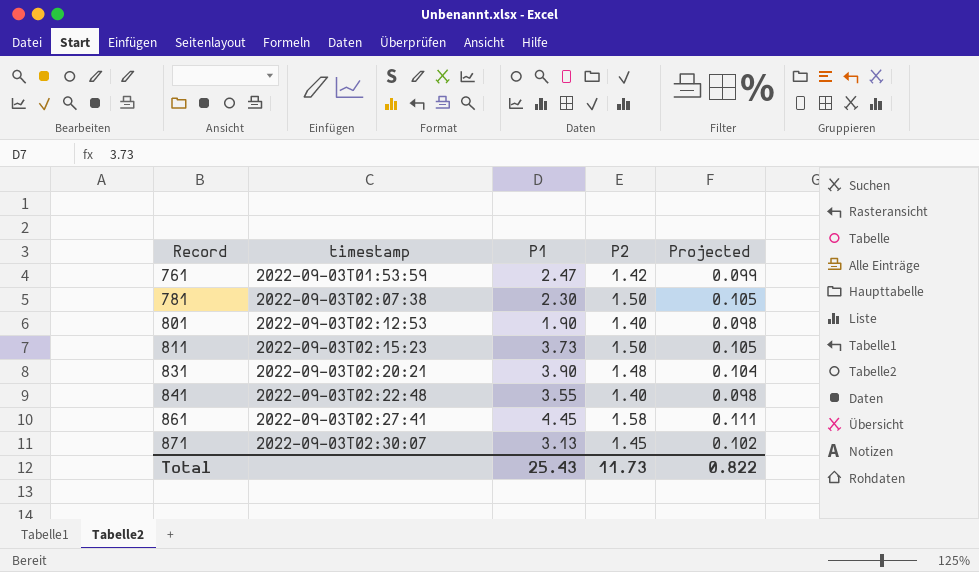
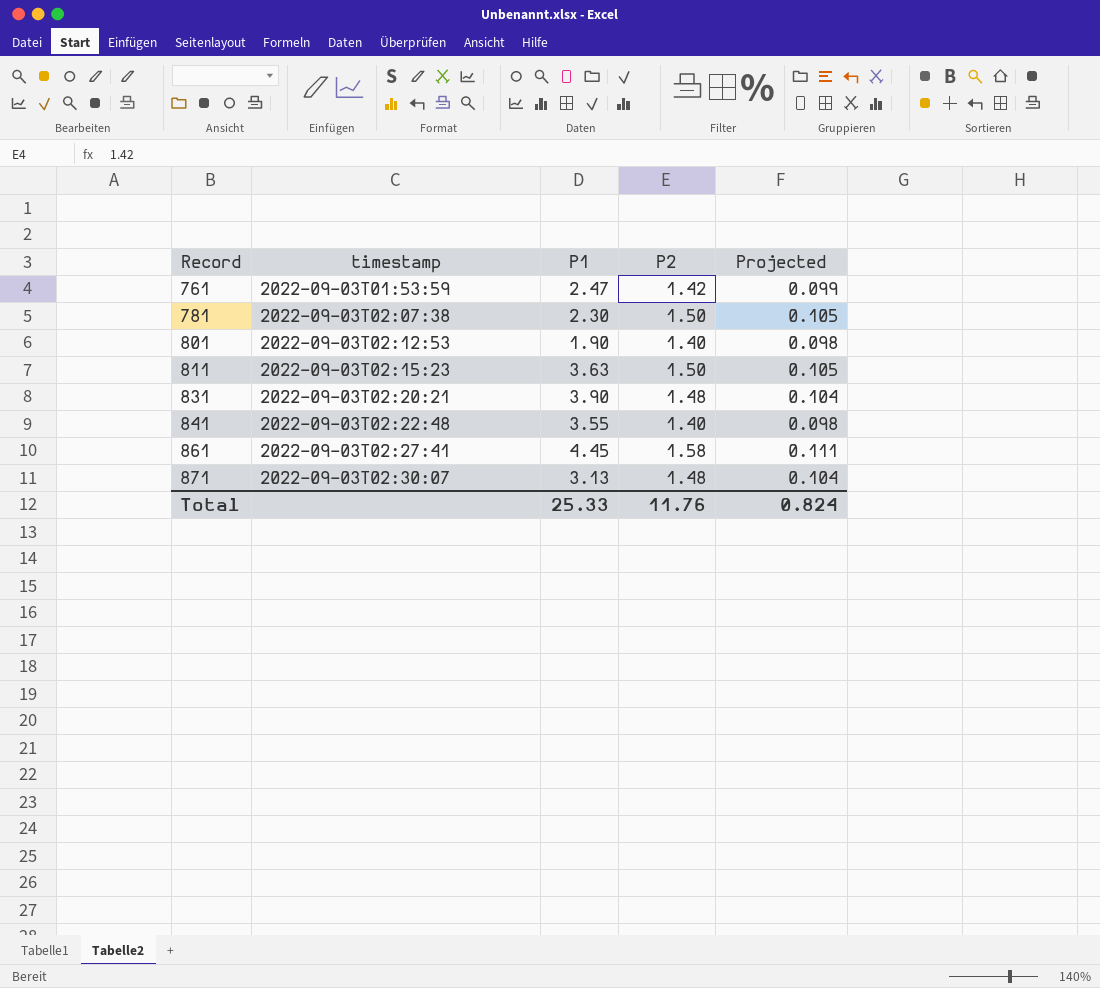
811 | P1: 3.73 -> 3.63
871 | P2: 1.45 -> 1.48
871 | Projected: 0.102 -> 0.104
Total | P1: 25.43 -> 25.33
Total | P2: 11.73 -> 11.76
Total | Projected: 0.822 -> 0.824

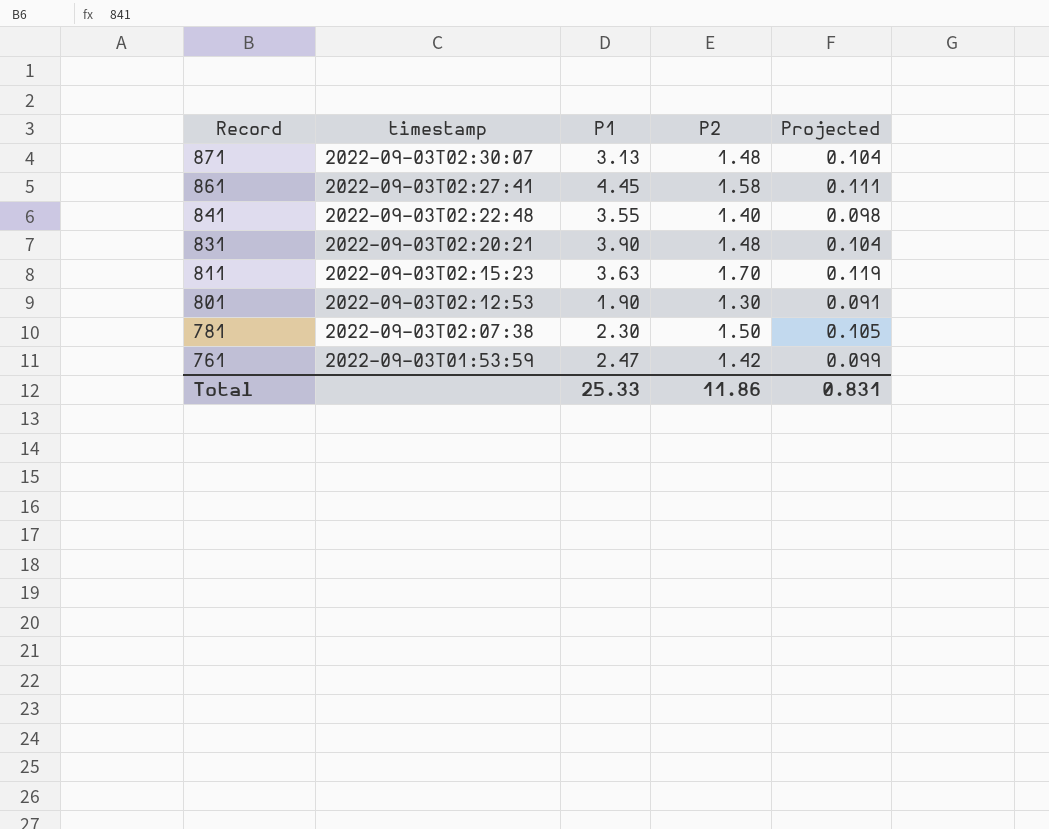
row order: Record ascending -> Record descending
811 | P2: 1.50 -> 1.70
811 | Projected: 0.105 -> 0.119
801 | P2: 1.40 -> 1.30
801 | Projected: 0.098 -> 0.091
Total | P2: 11.76 -> 11.86
Total | Projected: 0.824 -> 0.831

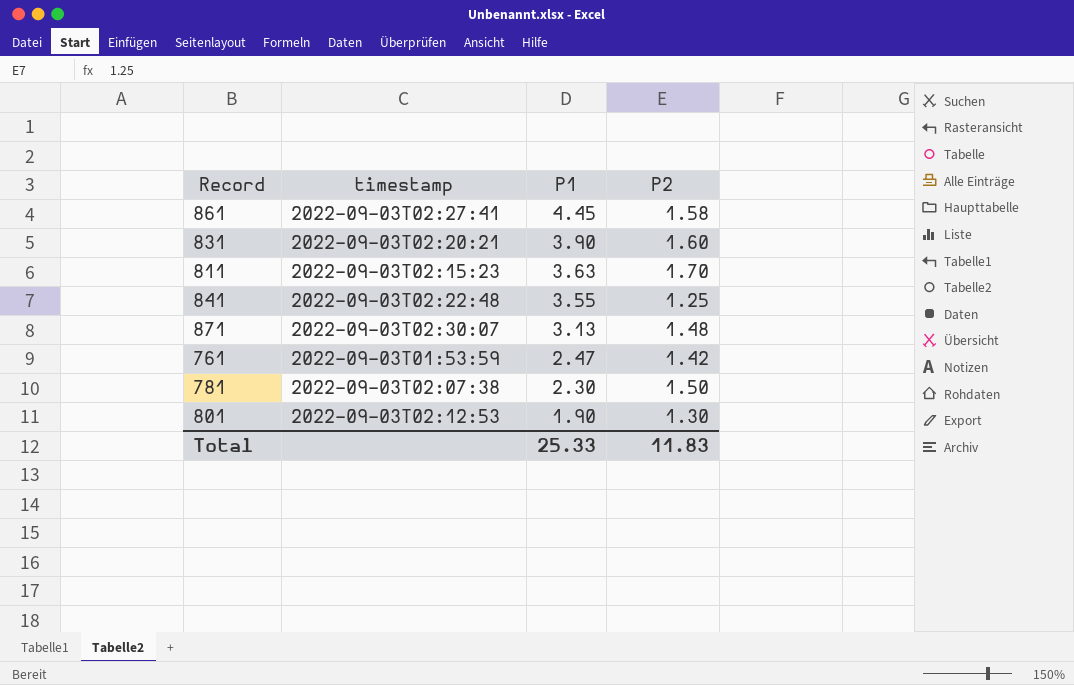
row order: Record descending -> P1 descending
column Projected | formula: [P2] * 0.07 -> none
831 | P2: 1.48 -> 1.60
841 | P2: 1.40 -> 1.25
Total | P2: 11.86 -> 11.83

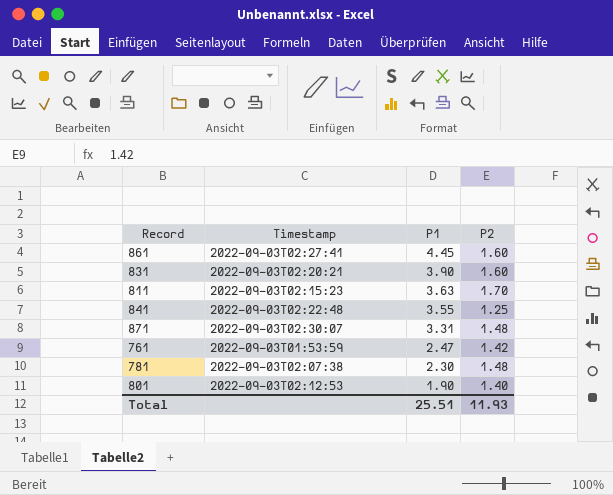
column name: timestamp -> Timestamp
861 | P2: 1.58 -> 1.60
871 | P1: 3.13 -> 3.31
781 | P2: 1.50 -> 1.48
801 | P2: 1.30 -> 1.40
Total | P1: 25.33 -> 25.51
Total | P2: 11.83 -> 11.93

